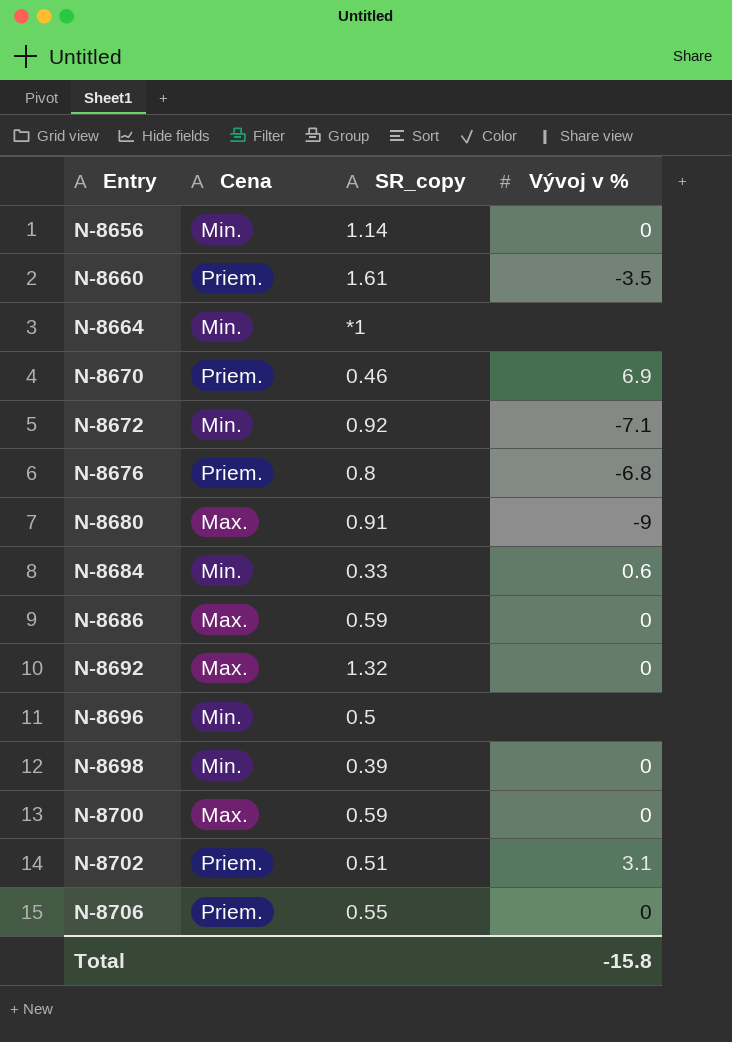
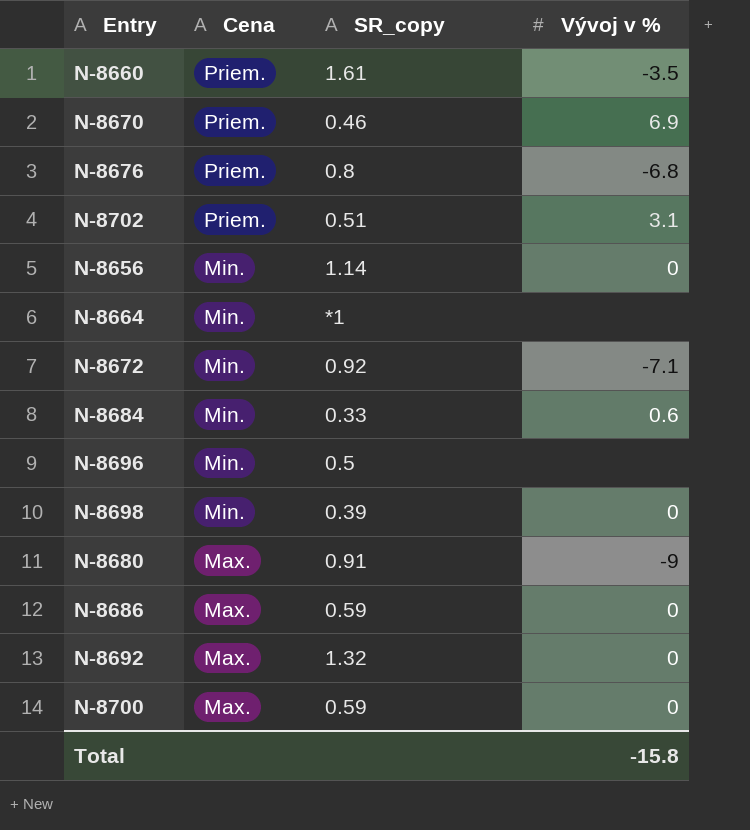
row order: Entry ascending -> Cena descending
row N-8706: Priem. | 0.55 | 0 -> none

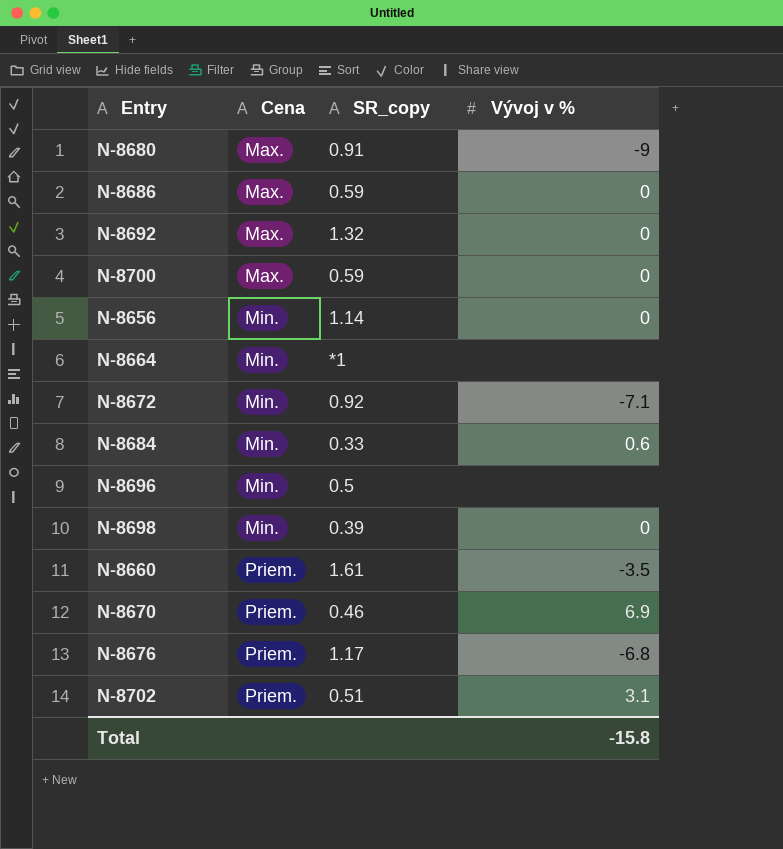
row order: Cena descending -> Cena ascending
N-8676 | SR_copy: 0.8 -> 1.17

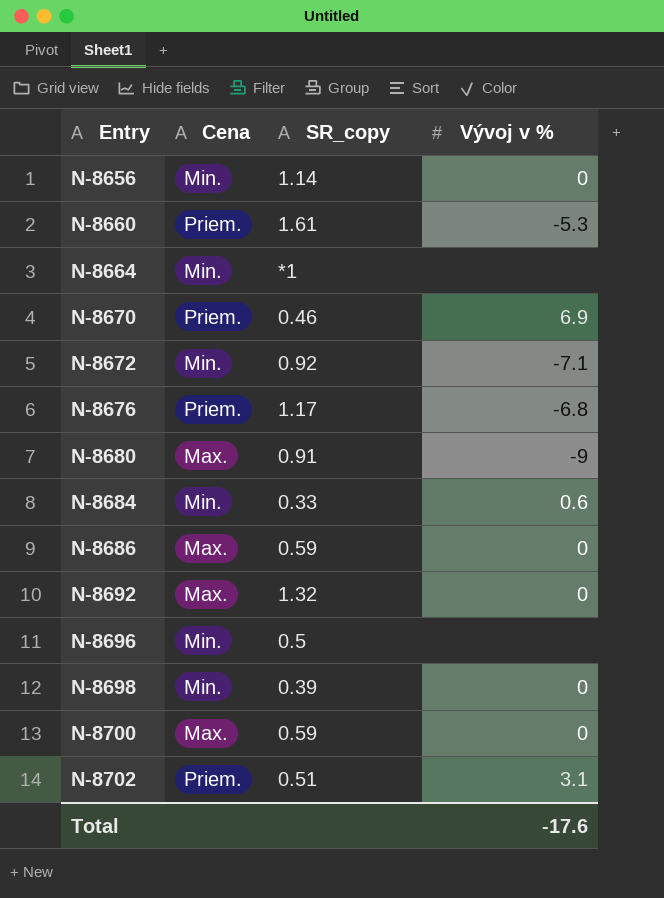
row order: Cena ascending -> Entry ascending
N-8660 | Vývoj v %: -3.5 -> -5.3
Total | Vývoj v %: -15.8 -> -17.6

